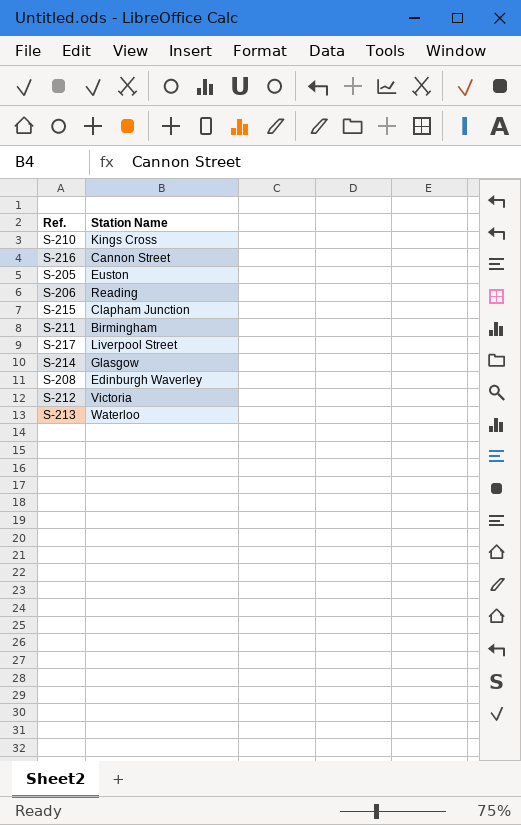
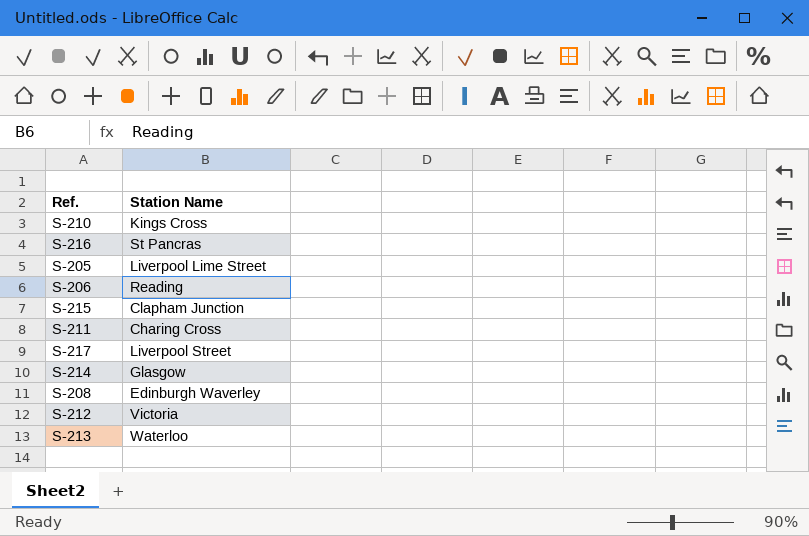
S-216 | Station Name: Cannon Street -> St Pancras
S-205 | Station Name: Euston -> Liverpool Lime Street
S-211 | Station Name: Birmingham -> Charing Cross

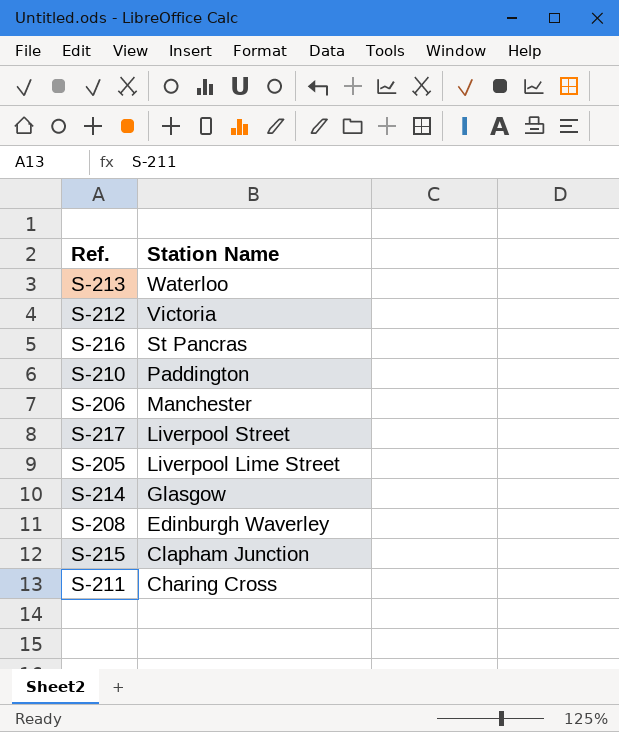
row order: none -> Station Name descending
S-210 | Station Name: Kings Cross -> Paddington
S-206 | Station Name: Reading -> Manchester

